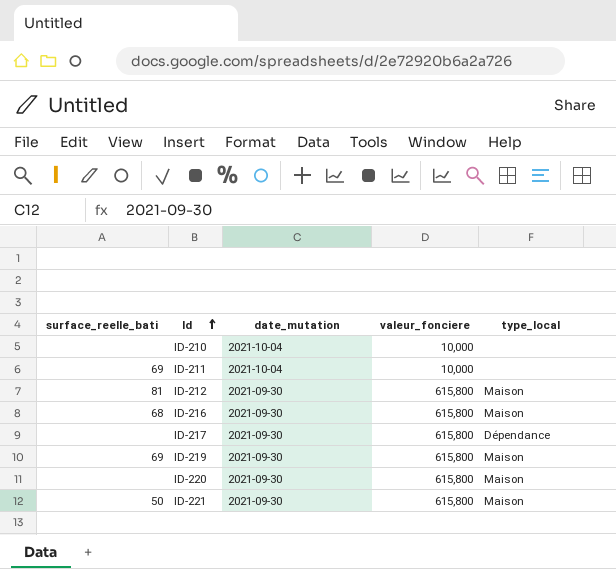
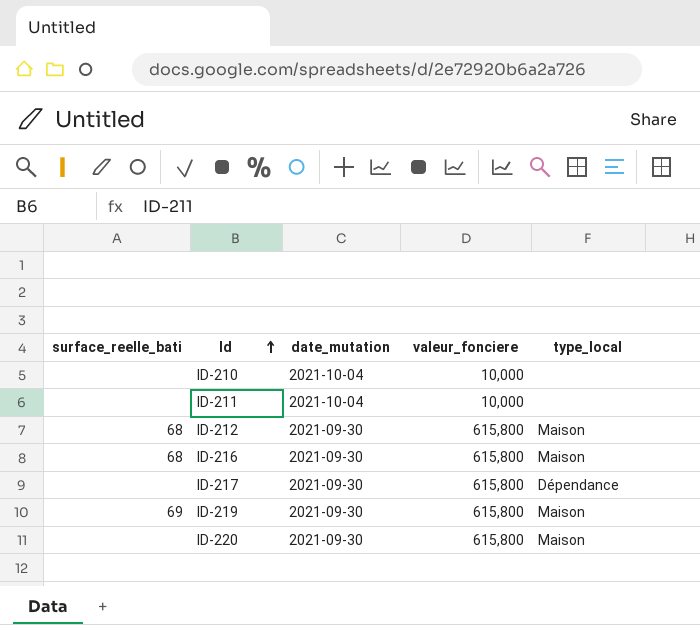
row ID-221: 50 | 2021-09-30 | 615,800 | Maison -> none
ID-211 | surface_reelle_bati: 69 -> none
ID-212 | surface_reelle_bati: 81 -> 68

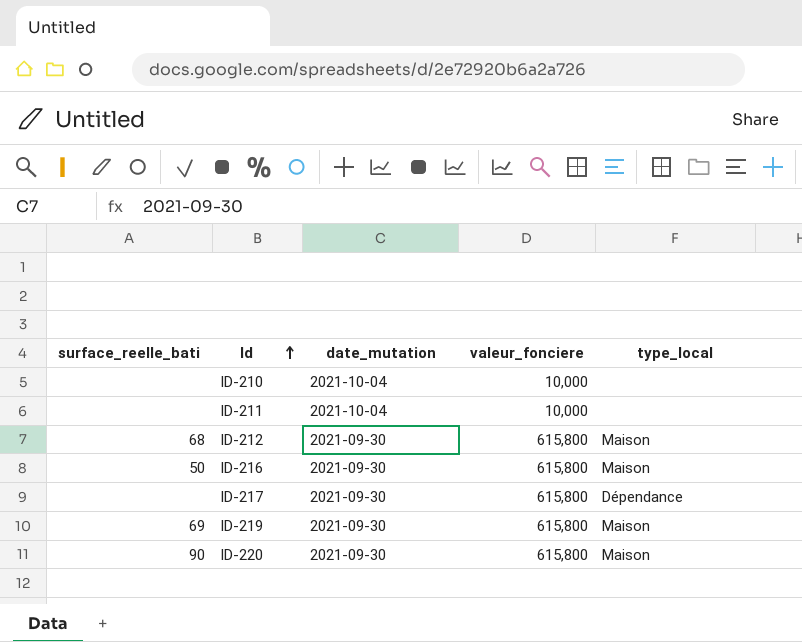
ID-216 | surface_reelle_bati: 68 -> 50
ID-220 | surface_reelle_bati: none -> 90

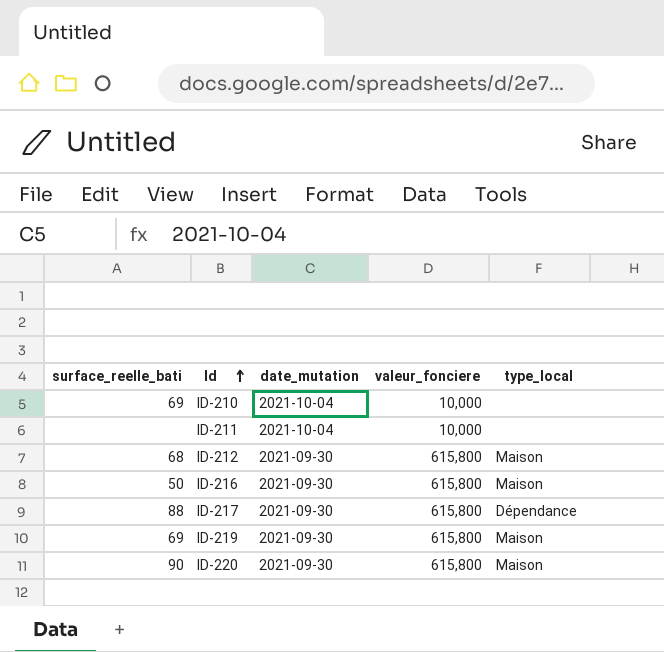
ID-210 | surface_reelle_bati: none -> 69
ID-217 | surface_reelle_bati: none -> 88

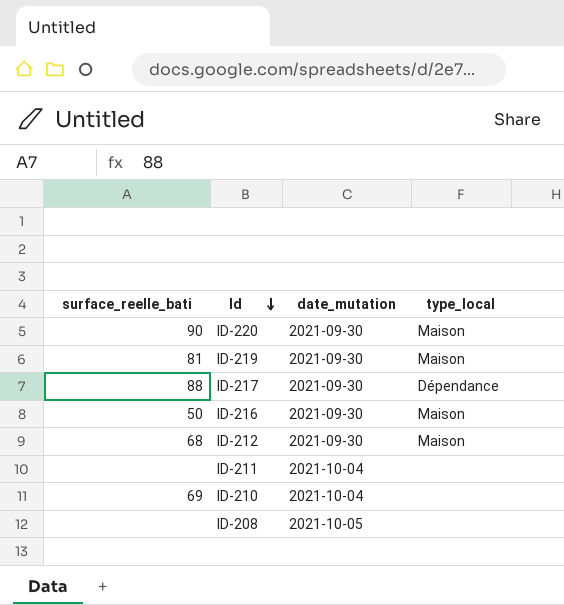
row order: Id ascending -> Id descending
column valeur_fonciere | position: 4 -> none
ID-219 | surface_reelle_bati: 69 -> 81
row ID-208: none -> none | 2021-10-05 | none

